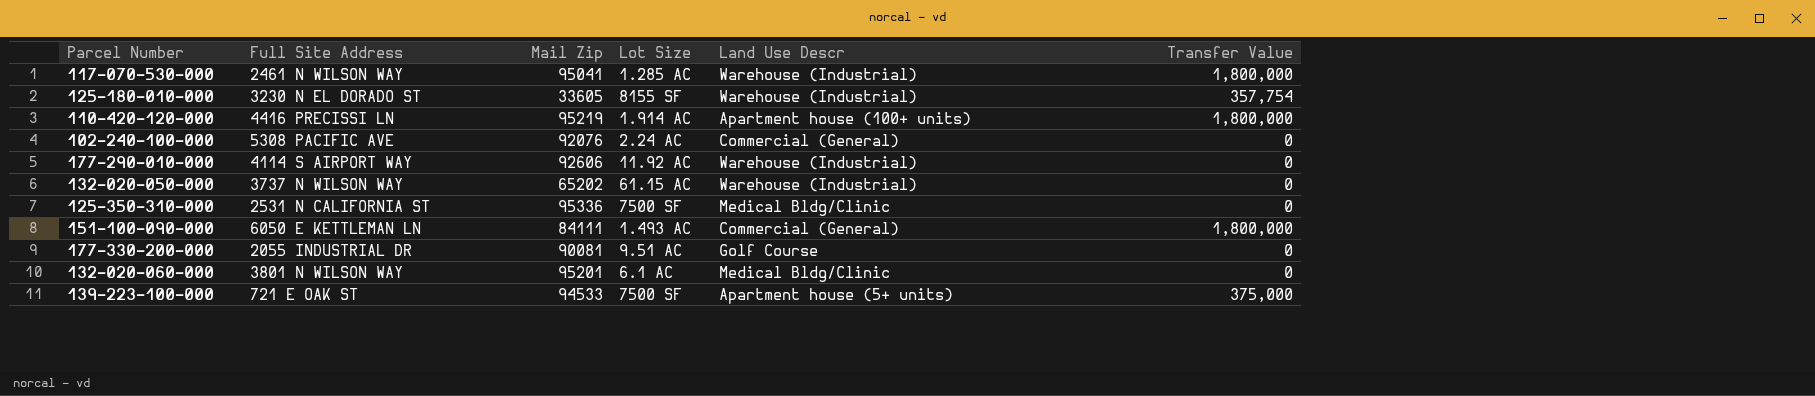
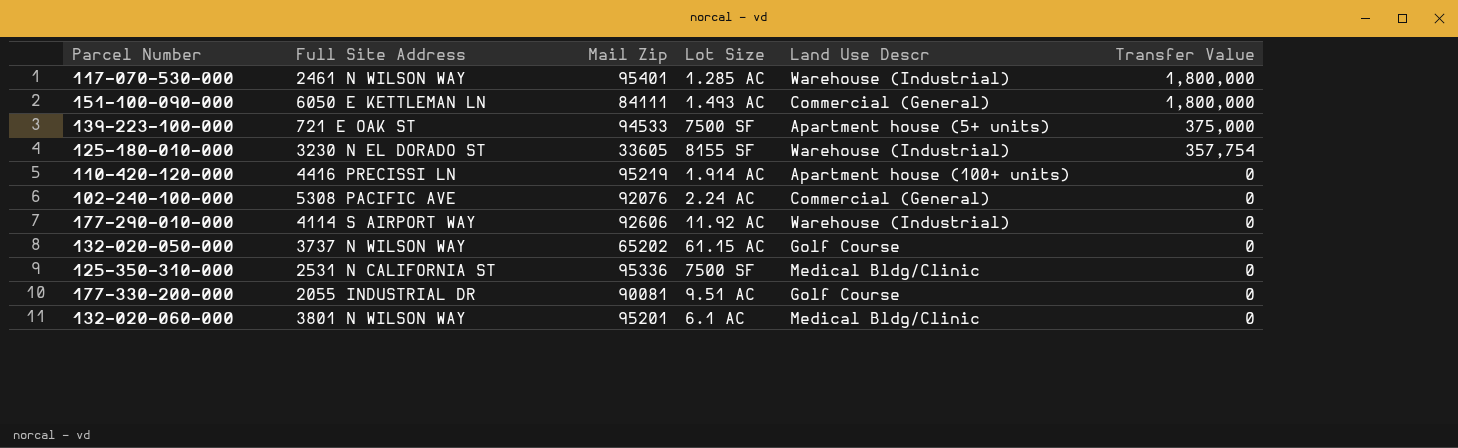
row order: none -> Transfer Value descending
117-070-530-000 | Mail Zip: 95041 -> 95401
110-420-120-000 | Transfer Value: 1,800,000 -> 0
132-020-050-000 | Land Use Descr: Warehouse (Industrial) -> Golf Course

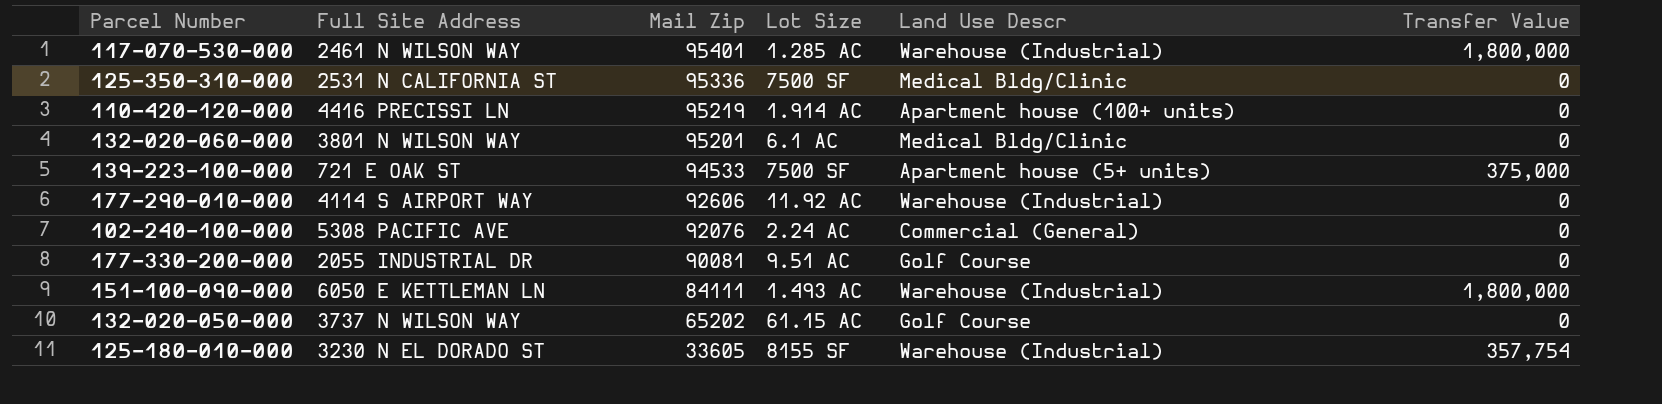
row order: Transfer Value descending -> Mail Zip descending
151-100-090-000 | Land Use Descr: Commercial (General) -> Warehouse (Industrial)

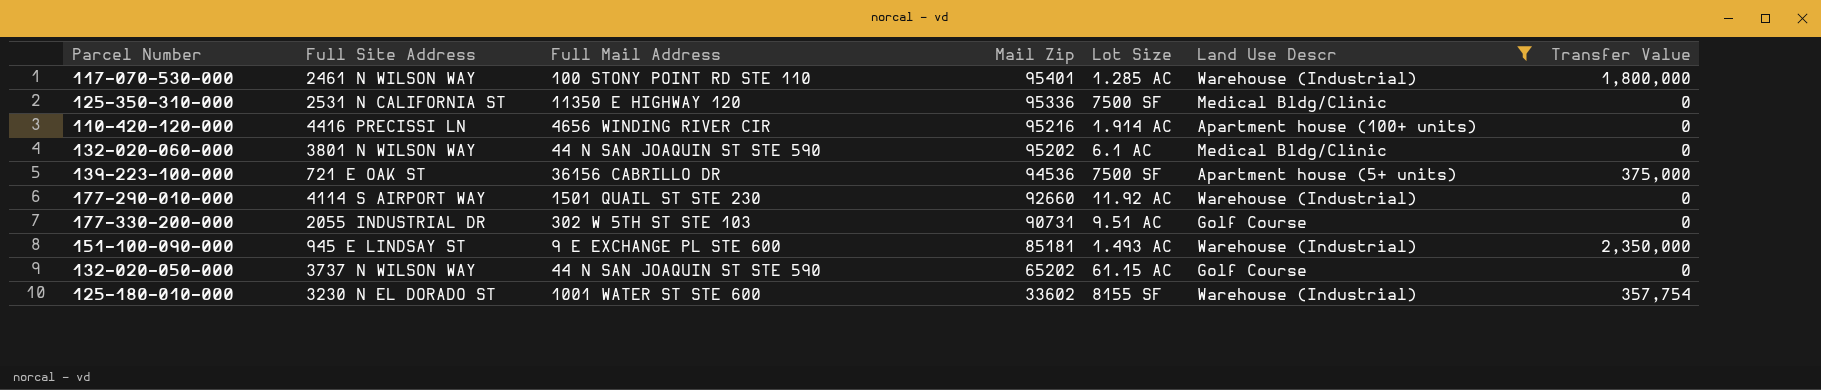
filter: none -> Land Use Descr != Commercial (General)
column Full Mail Address | position: none -> 3
110-420-120-000 | Mail Zip: 95219 -> 95216
132-020-060-000 | Mail Zip: 95201 -> 95202
139-223-100-000 | Mail Zip: 94533 -> 94536
177-290-010-000 | Mail Zip: 92606 -> 92660
177-330-200-000 | Mail Zip: 90081 -> 90731
151-100-090-000 | Full Site Address: 6050 E KETTLEMAN LN -> 945 E LINDSAY ST
151-100-090-000 | Mail Zip: 84111 -> 85181
151-100-090-000 | Transfer Value: 1,800,000 -> 2,350,000
125-180-010-000 | Mail Zip: 33605 -> 33602

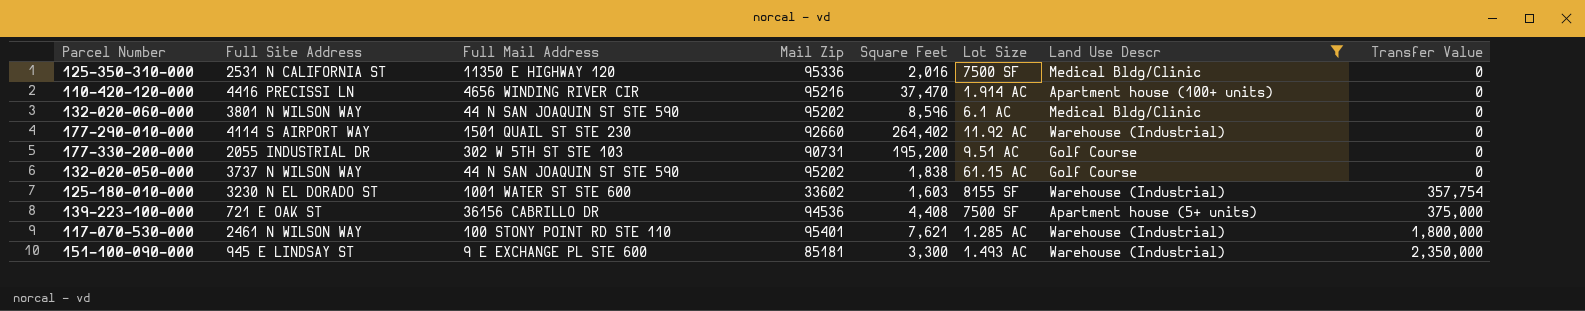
row order: Mail Zip descending -> Transfer Value ascending
column Square Feet | position: none -> 5
132-020-050-000 | Mail Zip: 65202 -> 95202

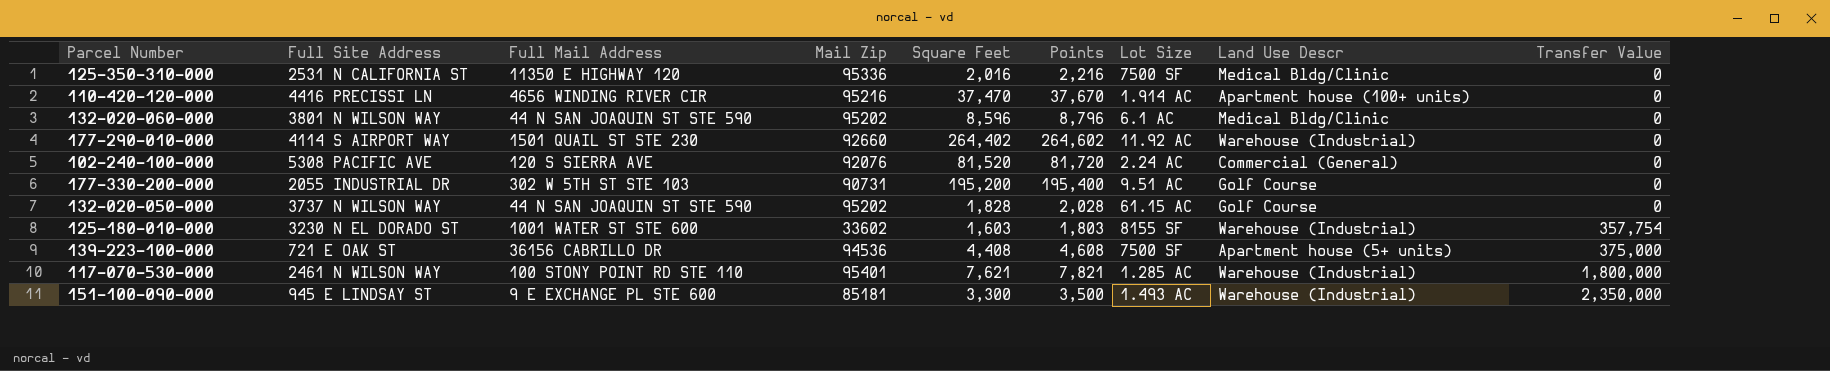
filter: Land Use Descr != Commercial (General) -> none
column Points | formula: none -> [Square Feet] + 200
132-020-050-000 | Square Feet: 1,838 -> 1,828

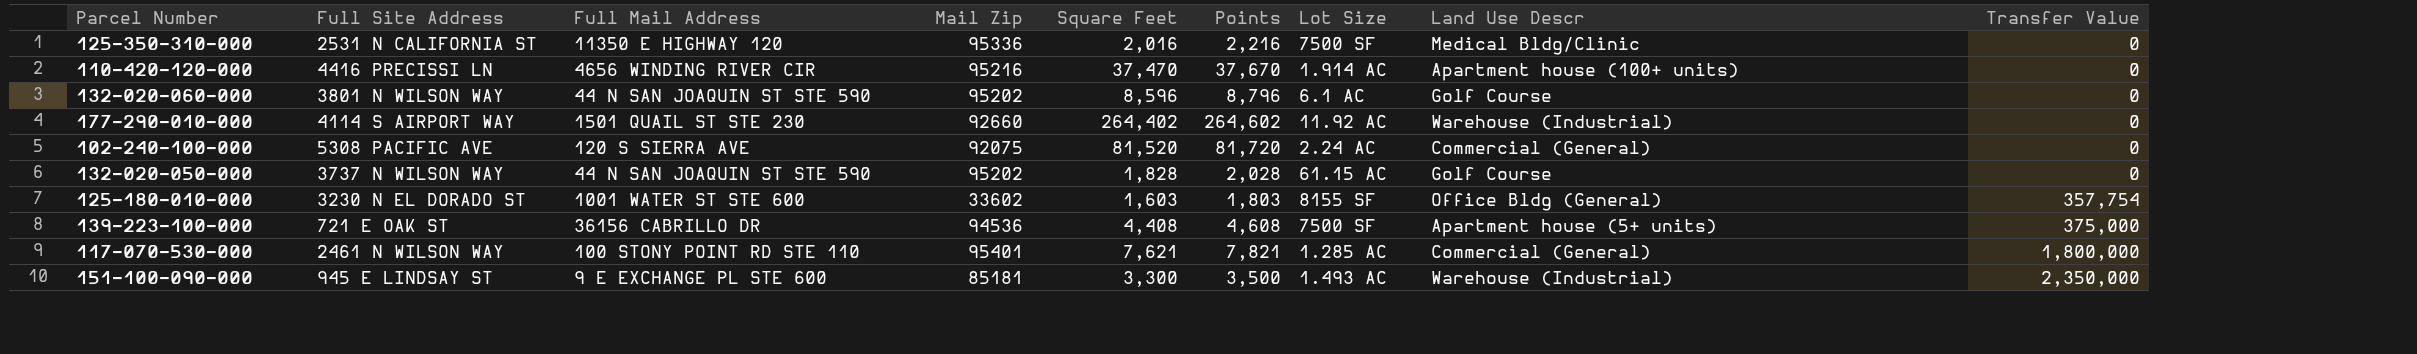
row 177-330-200-000: 2055 INDUSTRIAL DR | 302 W 5TH ST STE 103 | 90731 | 195,200 | 195,400 | 9.51 AC | Golf Course | 0 -> none
132-020-060-000 | Land Use Descr: Medical Bldg/Clinic -> Golf Course
102-240-100-000 | Mail Zip: 92076 -> 92075
125-180-010-000 | Land Use Descr: Warehouse (Industrial) -> Office Bldg (General)
117-070-530-000 | Land Use Descr: Warehouse (Industrial) -> Commercial (General)

